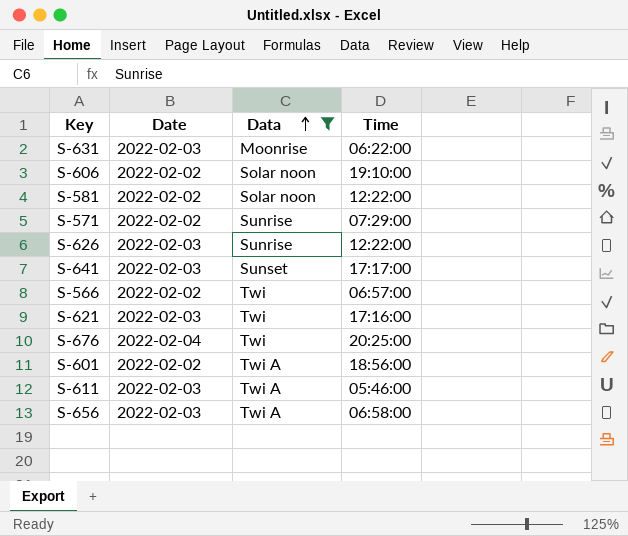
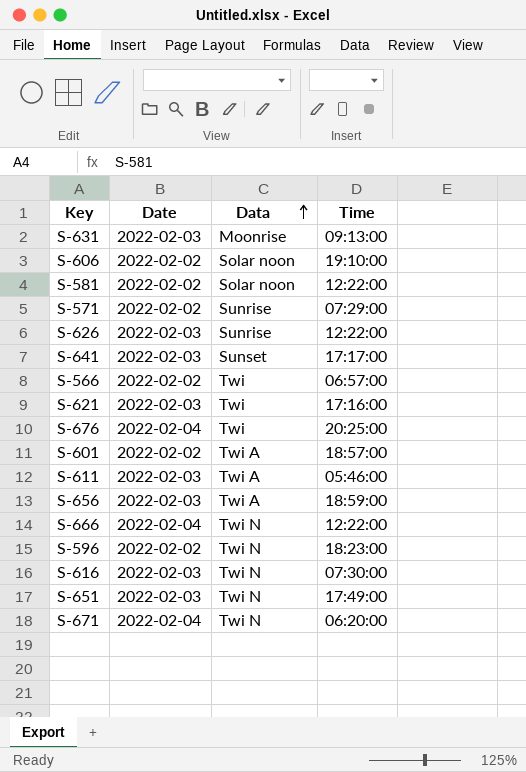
filter: Data != Twi N -> none
S-631 | Time: 06:22:00 -> 09:13:00
S-601 | Time: 18:56:00 -> 18:57:00
S-656 | Time: 06:58:00 -> 18:59:00

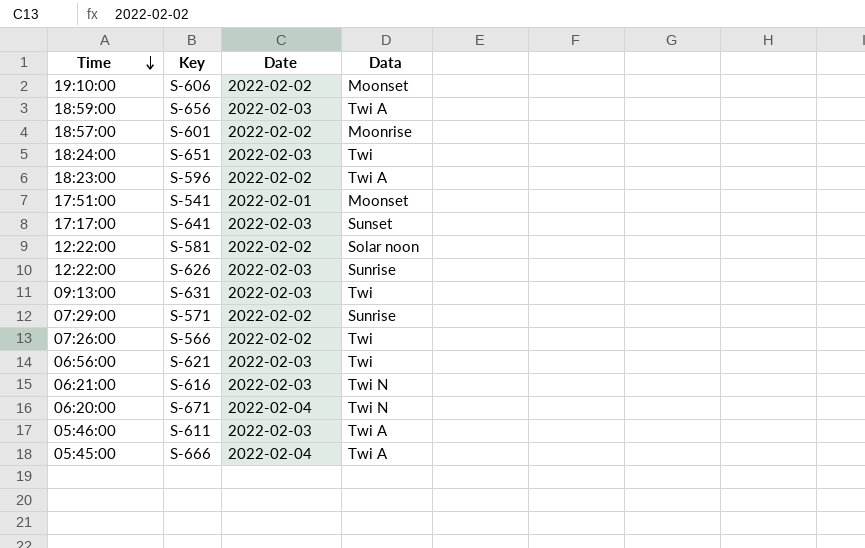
row order: Data ascending -> Time descending
column Time | position: 4 -> 1
row S-676: 2022-02-04 | Twi | 20:25:00 -> none
S-606 | Data: Solar noon -> Moonset
S-601 | Data: Twi A -> Moonrise
S-651 | Time: 17:49:00 -> 18:24:00
S-651 | Data: Twi N -> Twi
S-596 | Data: Twi N -> Twi A
row S-541: none -> 17:51:00 | 2022-02-01 | Moonset
S-631 | Data: Moonrise -> Twi
S-566 | Time: 06:57:00 -> 07:26:00
S-621 | Time: 17:16:00 -> 06:56:00
S-616 | Time: 07:30:00 -> 06:21:00
S-666 | Time: 12:22:00 -> 05:45:00
S-666 | Data: Twi N -> Twi A

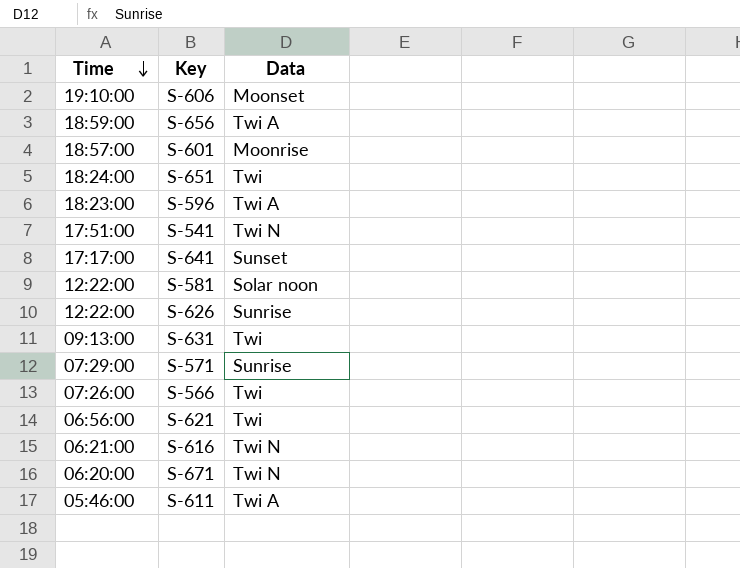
column Date | position: 3 -> none
row S-666: 05:45:00 | 2022-02-04 | Twi A -> none
S-541 | Data: Moonset -> Twi N

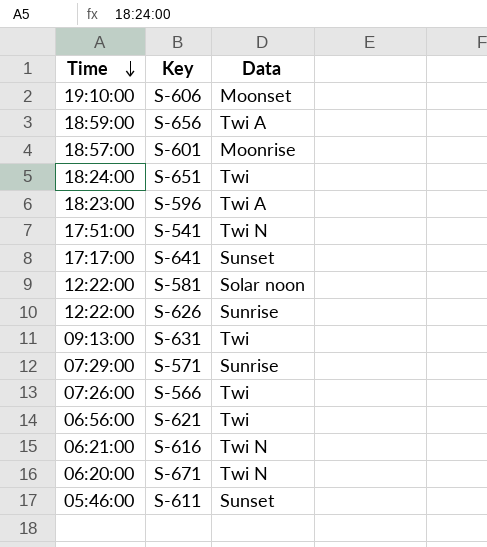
S-611 | Data: Twi A -> Sunset

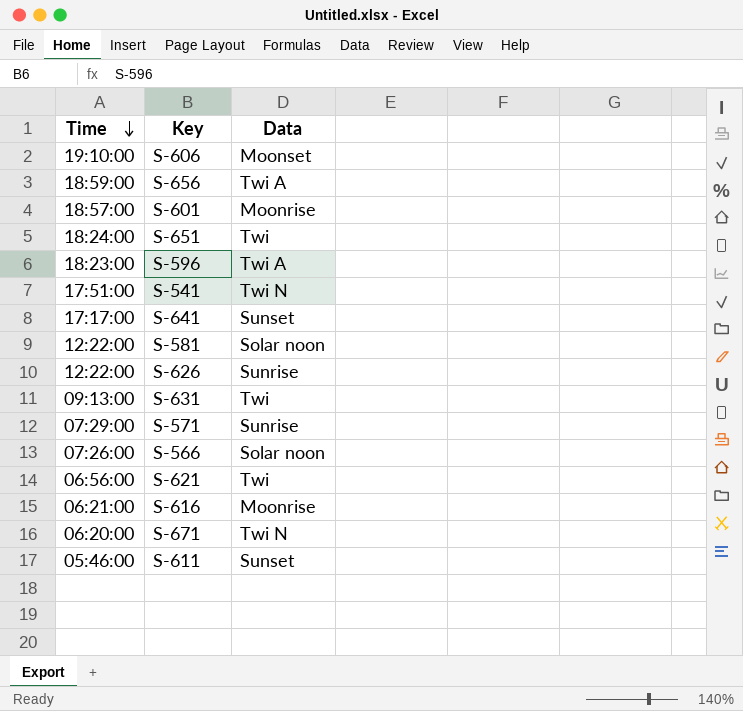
S-566 | Data: Twi -> Solar noon
S-616 | Data: Twi N -> Moonrise

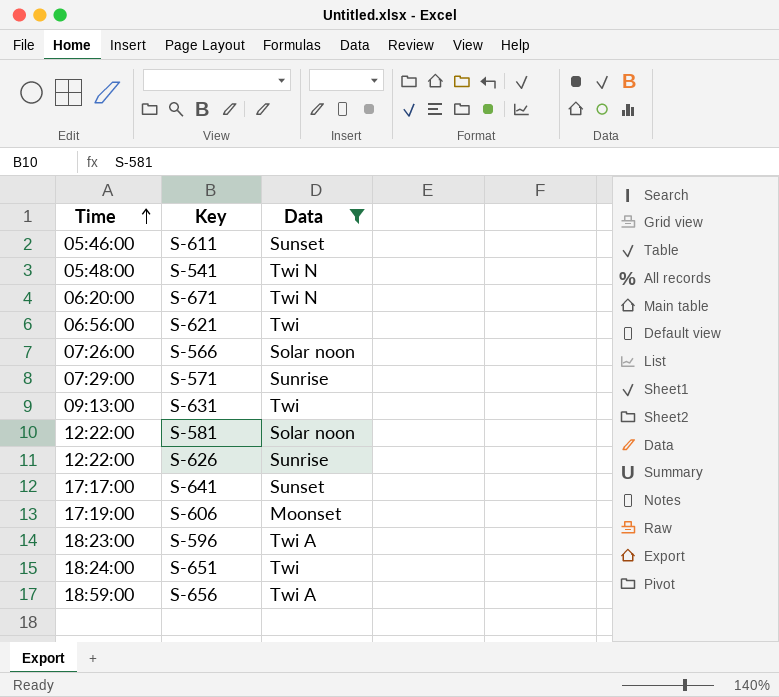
filter: none -> Data != Moonrise
row order: Time descending -> Time ascending
S-541 | Time: 17:51:00 -> 05:48:00
S-606 | Time: 19:10:00 -> 17:19:00

